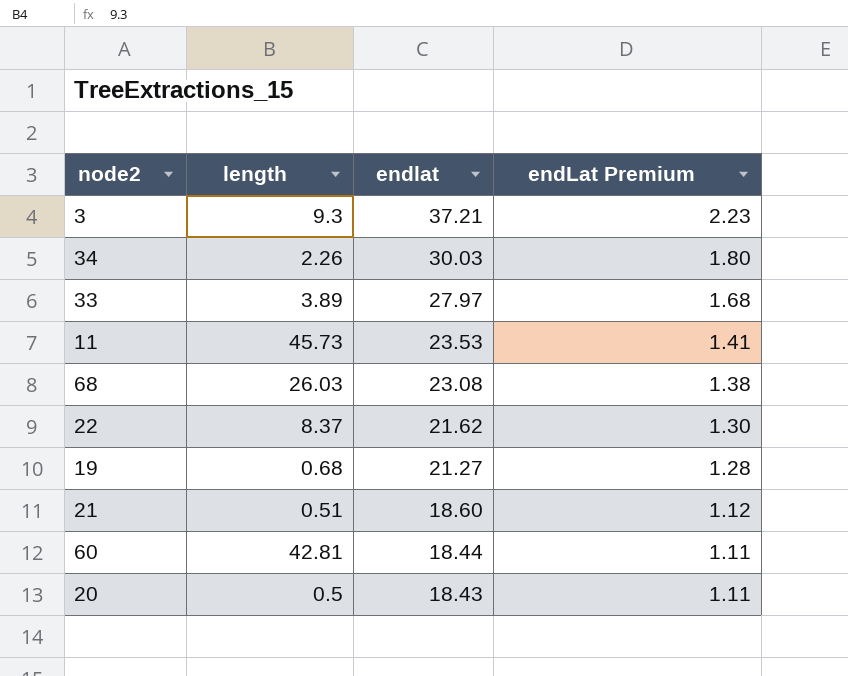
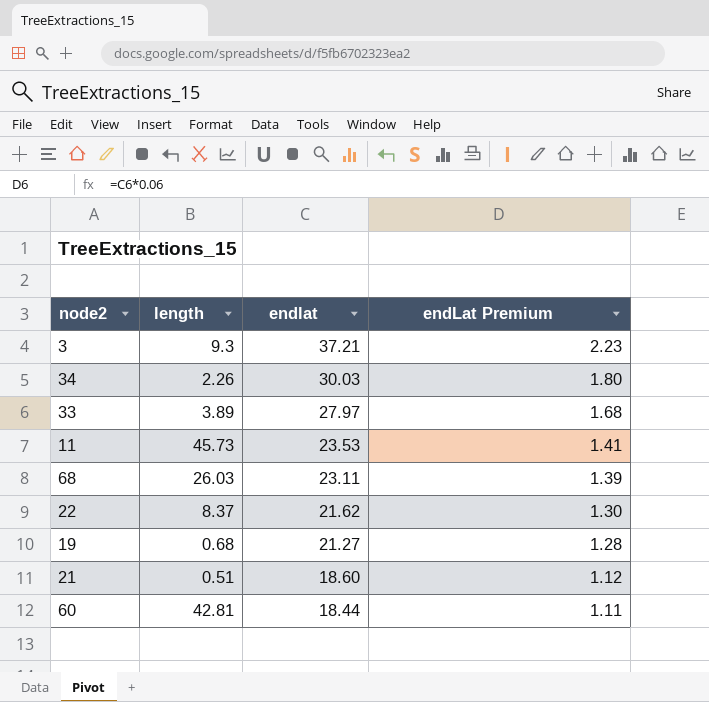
row 20: 0.5 | 18.43 | 1.11 -> none
68 | endlat: 23.08 -> 23.11
68 | endLat Premium: 1.38 -> 1.39

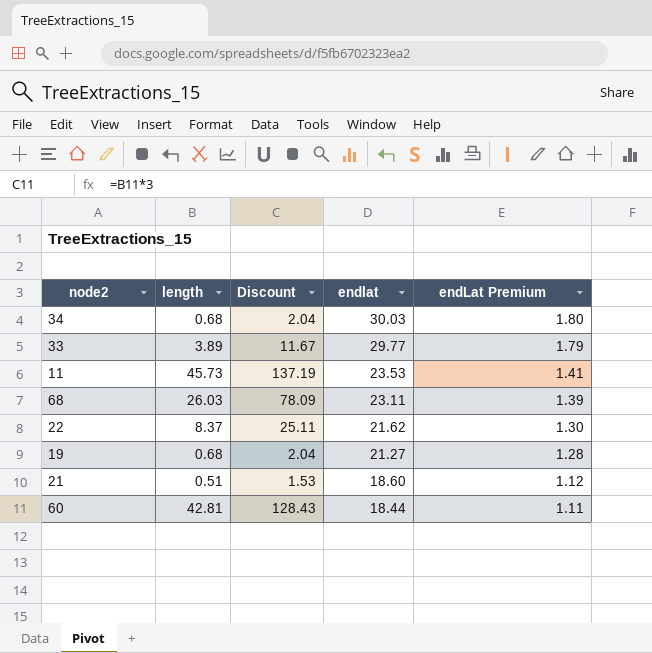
column Discount | formula: none -> [length] * 3
row 3: 9.3 | 37.21 | 2.23 -> none
34 | length: 2.26 -> 0.68
33 | endlat: 27.97 -> 29.77
33 | endLat Premium: 1.68 -> 1.79

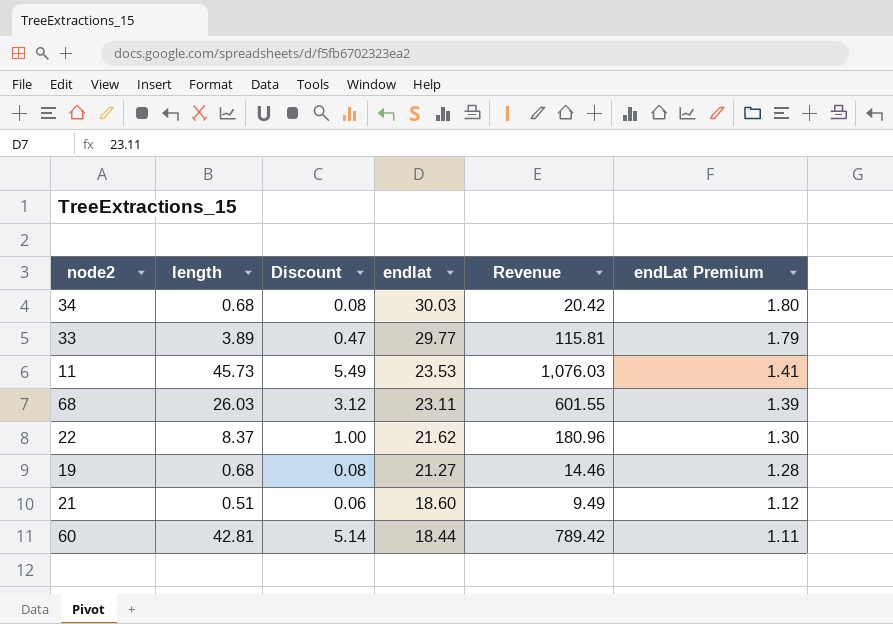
column Discount | formula: [length] * 3 -> [length] * 0.12
column Revenue | formula: none -> [length] * [endlat]

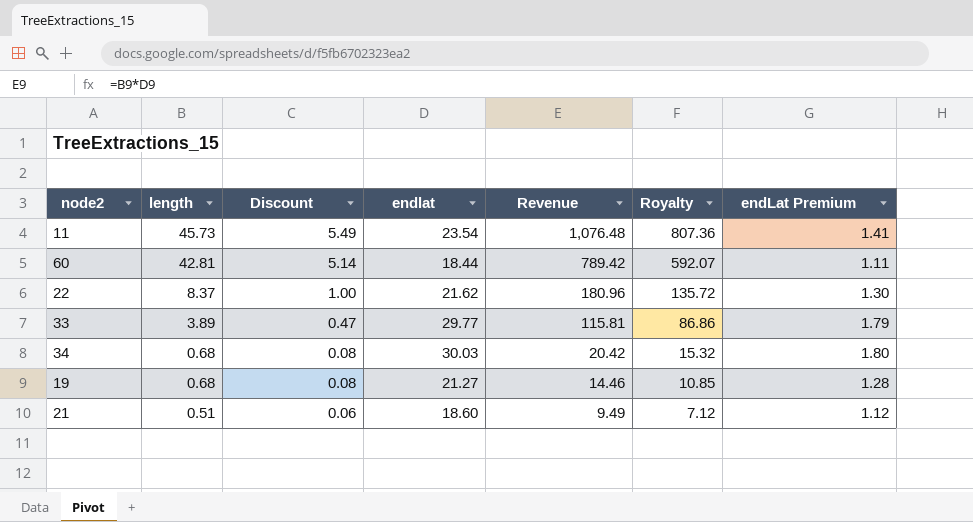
row order: endlat descending -> length descending
column Royalty | formula: none -> [Revenue] * 0.75
row 68: 26.03 | 3.12 | 23.11 | 601.55 | 1.39 -> none
11 | endlat: 23.53 -> 23.54
11 | Revenue: 1,076.03 -> 1,076.48

